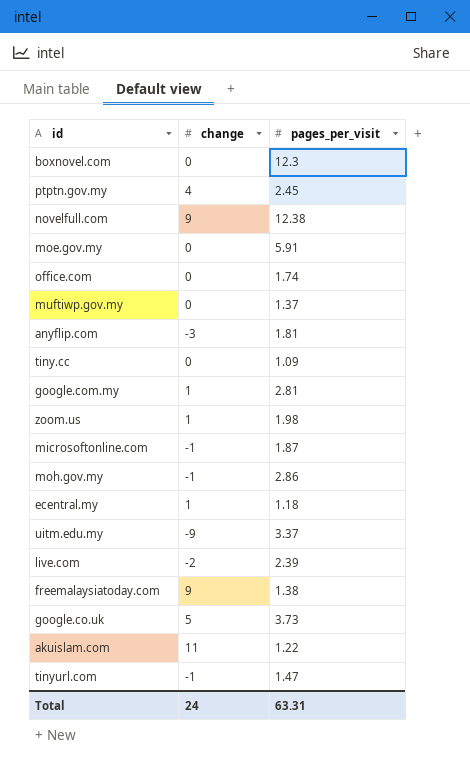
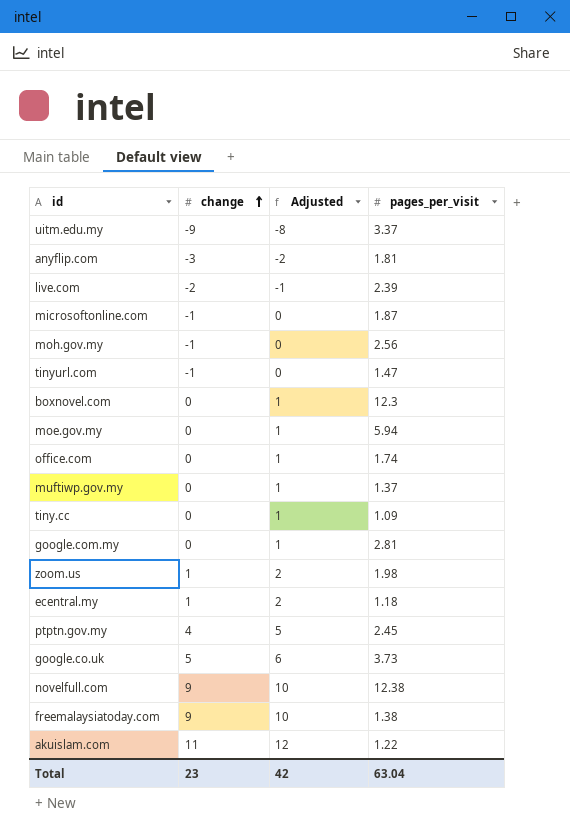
row order: none -> change ascending
column Adjusted | formula: none -> [change] + 1
moh.gov.my | pages_per_visit: 2.86 -> 2.56
moe.gov.my | pages_per_visit: 5.91 -> 5.94
google.com.my | change: 1 -> 0
Total | change: 24 -> 23
Total | pages_per_visit: 63.31 -> 63.04

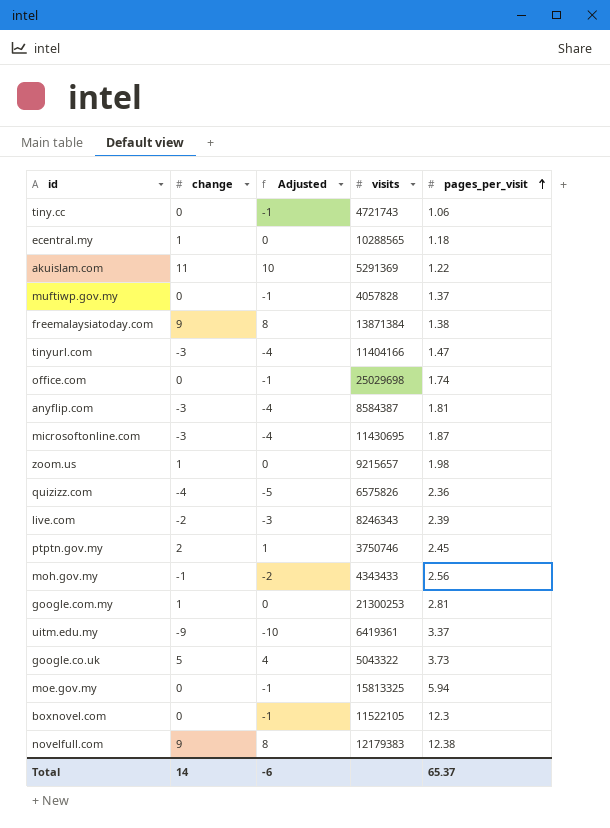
row order: change ascending -> pages_per_visit ascending
column Adjusted | formula: [change] + 1 -> [change] - 1
column visits | position: none -> 4
tiny.cc | pages_per_visit: 1.09 -> 1.06
tinyurl.com | change: -1 -> -3
microsoftonline.com | change: -1 -> -3
row quizizz.com: none -> -4 | -5 | 6575826 | 2.36
ptptn.gov.my | change: 4 -> 2
google.com.my | change: 0 -> 1
Total | change: 23 -> 14
Total | Adjusted: 42 -> -6
Total | pages_per_visit: 63.04 -> 65.37

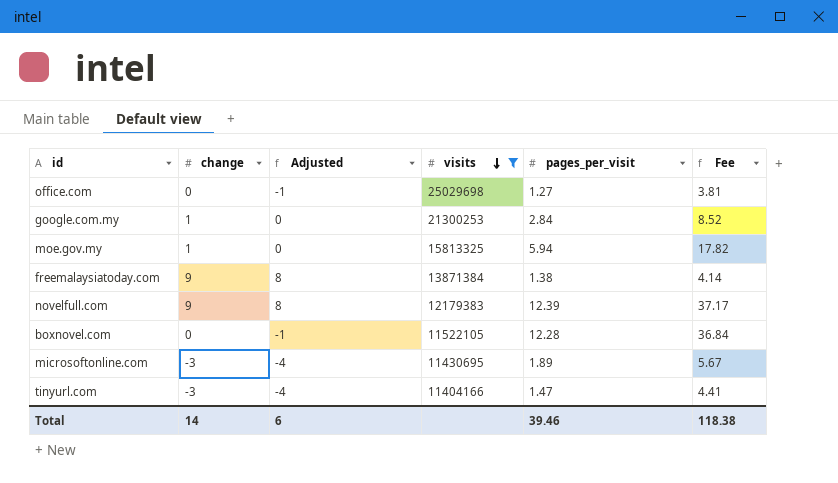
filter: none -> visits >= 11404166
row order: pages_per_visit ascending -> visits descending
column Fee | formula: none -> [pages_per_visit] * 3
office.com | pages_per_visit: 1.74 -> 1.27
google.com.my | pages_per_visit: 2.81 -> 2.84
moe.gov.my | change: 0 -> 1
moe.gov.my | Adjusted: -1 -> 0
novelfull.com | pages_per_visit: 12.38 -> 12.39
boxnovel.com | pages_per_visit: 12.3 -> 12.28
microsoftonline.com | pages_per_visit: 1.87 -> 1.89
Total | Adjusted: -6 -> 6
Total | pages_per_visit: 65.37 -> 39.46

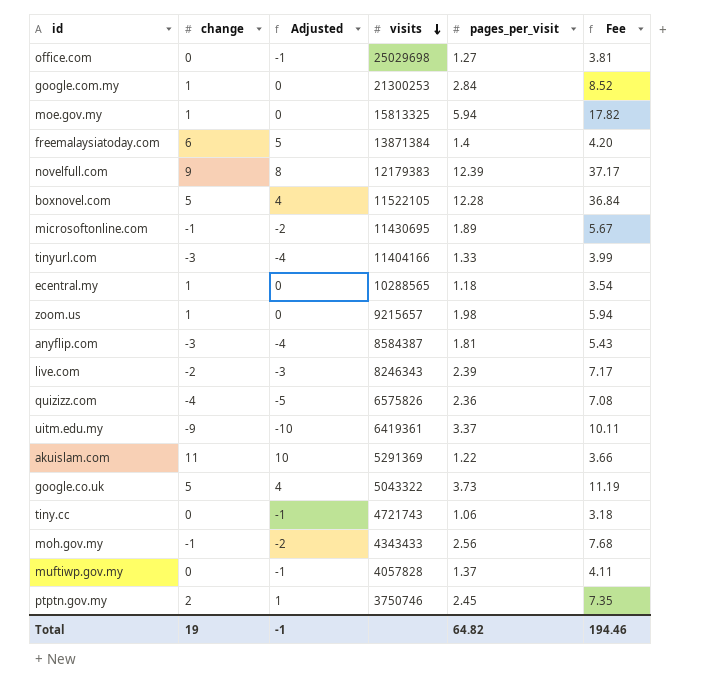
filter: visits >= 11404166 -> none
freemalaysiatoday.com | change: 9 -> 6
freemalaysiatoday.com | Adjusted: 8 -> 5
freemalaysiatoday.com | pages_per_visit: 1.38 -> 1.4
freemalaysiatoday.com | Fee: 4.14 -> 4.20
boxnovel.com | change: 0 -> 5
boxnovel.com | Adjusted: -1 -> 4
microsoftonline.com | change: -3 -> -1
microsoftonline.com | Adjusted: -4 -> -2
tinyurl.com | pages_per_visit: 1.47 -> 1.33
tinyurl.com | Fee: 4.41 -> 3.99
Total | change: 14 -> 19
Total | Adjusted: 6 -> -1
Total | pages_per_visit: 39.46 -> 64.82
Total | Fee: 118.38 -> 194.46

